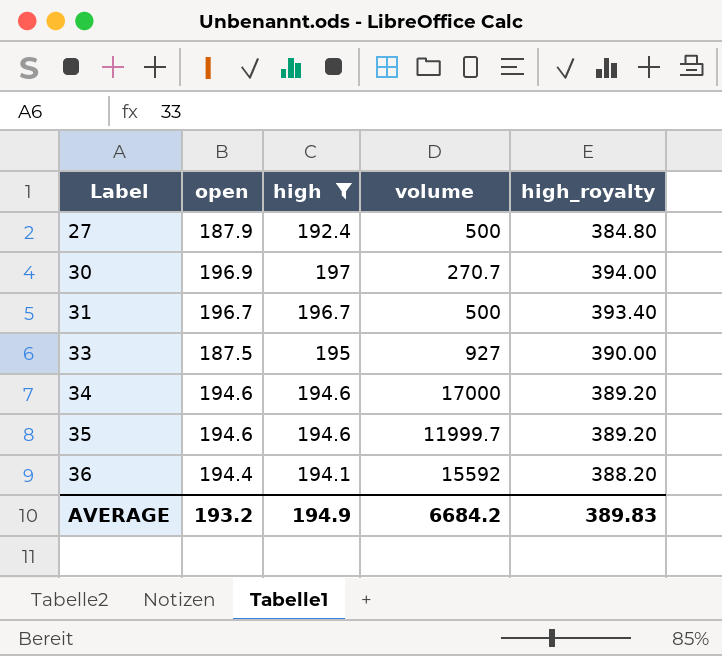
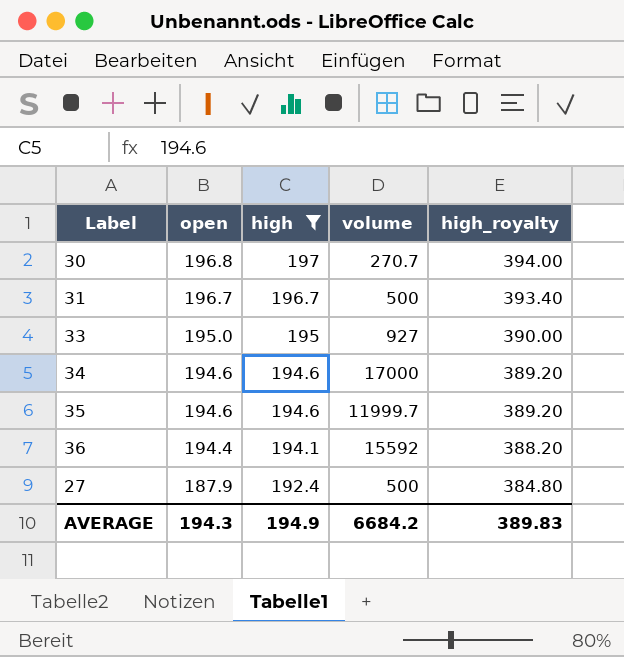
row order: Label ascending -> open descending
30 | open: 196.9 -> 196.8
33 | open: 187.5 -> 195.0
AVERAGE | open: 193.2 -> 194.3

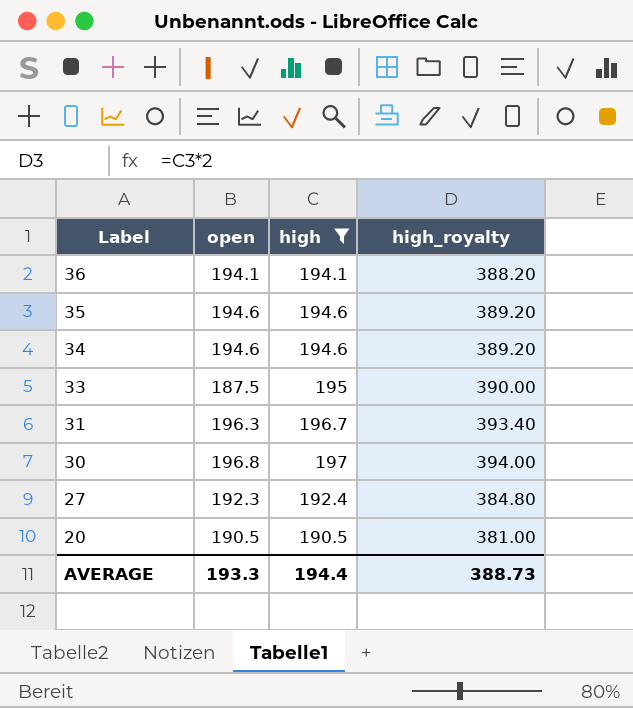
row order: open descending -> Label descending
column volume | position: 4 -> none
36 | open: 194.4 -> 194.1
33 | open: 195.0 -> 187.5
31 | open: 196.7 -> 196.3
27 | open: 187.9 -> 192.3
row 20: none -> 190.5 | 190.5 | 381.00
AVERAGE | open: 194.3 -> 193.3
AVERAGE | high: 194.9 -> 194.4
AVERAGE | high_royalty: 389.83 -> 388.73

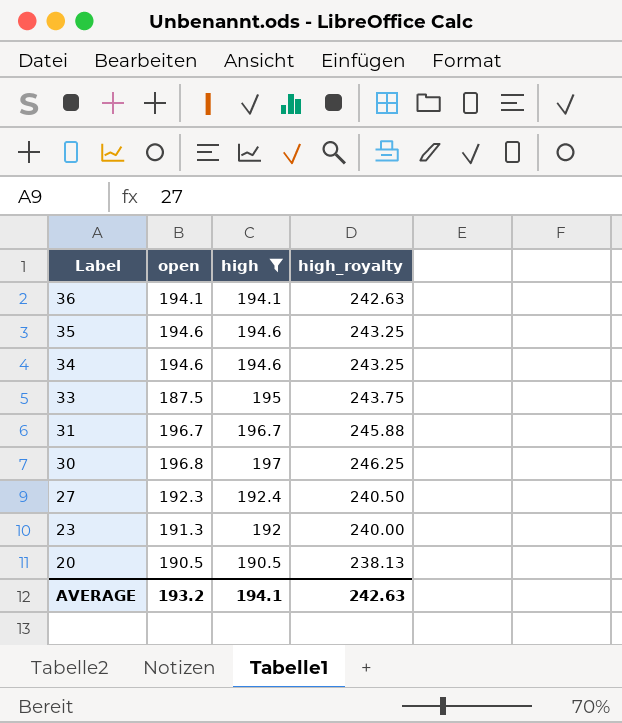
column high_royalty | formula: [high] * 2 -> [high] * 1.25
31 | open: 196.3 -> 196.7
row 23: none -> 191.3 | 192 | 240.00
AVERAGE | open: 193.3 -> 193.2
AVERAGE | high: 194.4 -> 194.1
AVERAGE | high_royalty: 388.73 -> 242.63

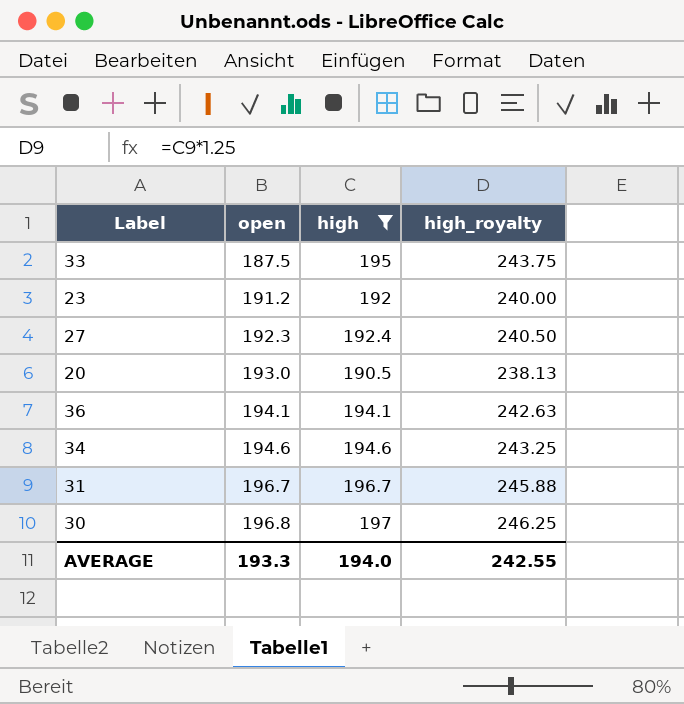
row order: Label descending -> open ascending
row 35: 194.6 | 194.6 | 243.25 -> none
23 | open: 191.3 -> 191.2
20 | open: 190.5 -> 193.0
AVERAGE | open: 193.2 -> 193.3
AVERAGE | high: 194.1 -> 194.0
AVERAGE | high_royalty: 242.63 -> 242.55

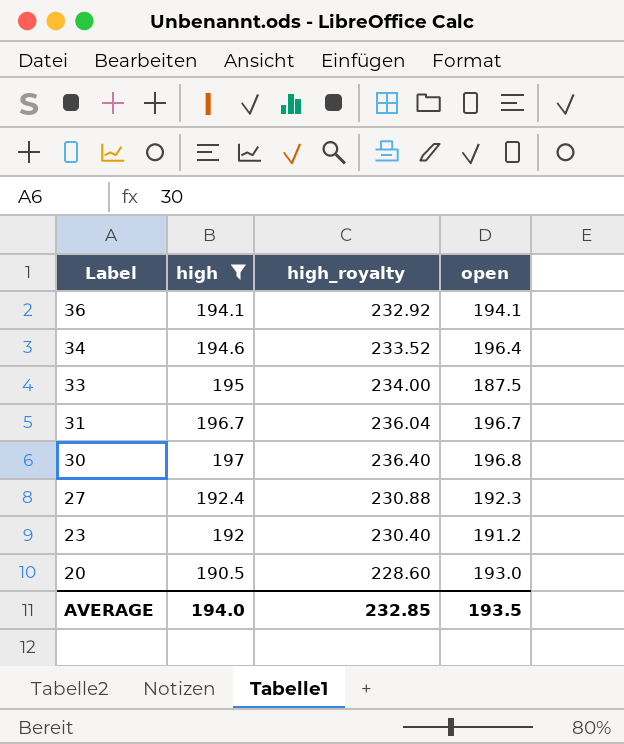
row order: open ascending -> Label descending
column high_royalty | formula: [high] * 1.25 -> [high] * 1.2
column open | position: 2 -> 4
34 | open: 194.6 -> 196.4
AVERAGE | high_royalty: 242.55 -> 232.85
AVERAGE | open: 193.3 -> 193.5

